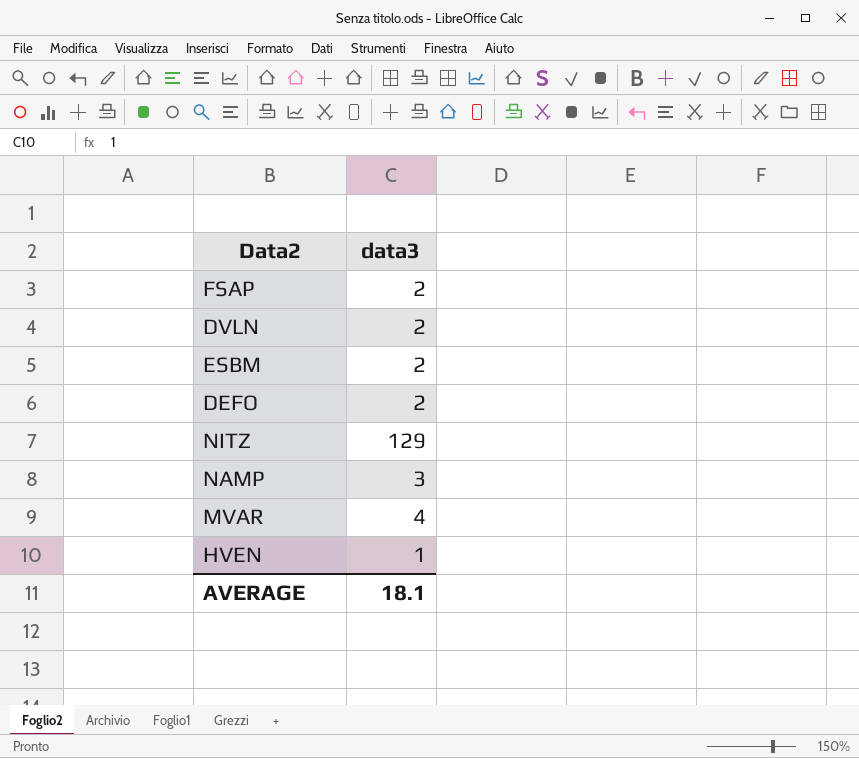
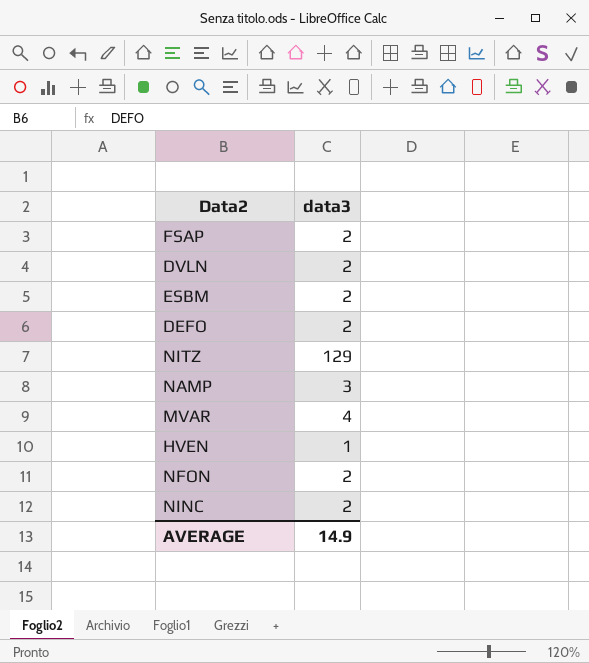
row NFON: none -> 2
row NINC: none -> 2
AVERAGE | data3: 18.1 -> 14.9

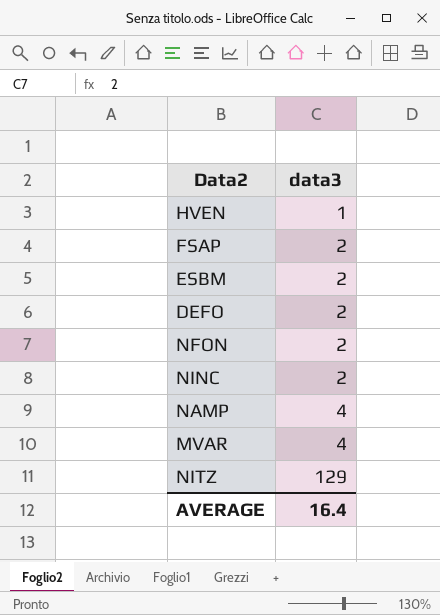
row order: none -> data3 ascending
row DVLN: 2 -> none
NAMP | data3: 3 -> 4
AVERAGE | data3: 14.9 -> 16.4

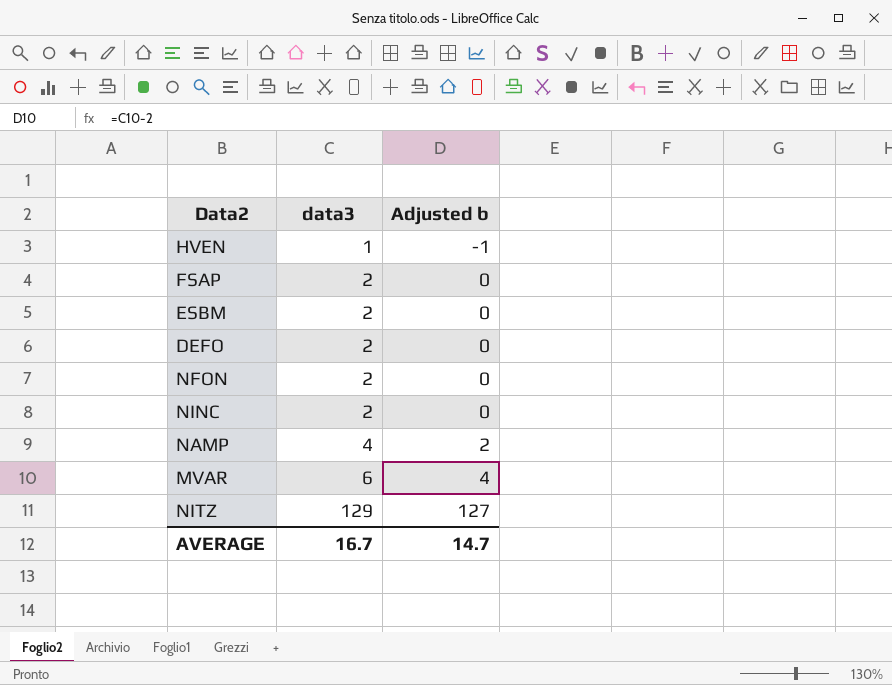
column Adjusted b | formula: none -> [data3] - 2
MVAR | data3: 4 -> 6
AVERAGE | data3: 16.4 -> 16.7

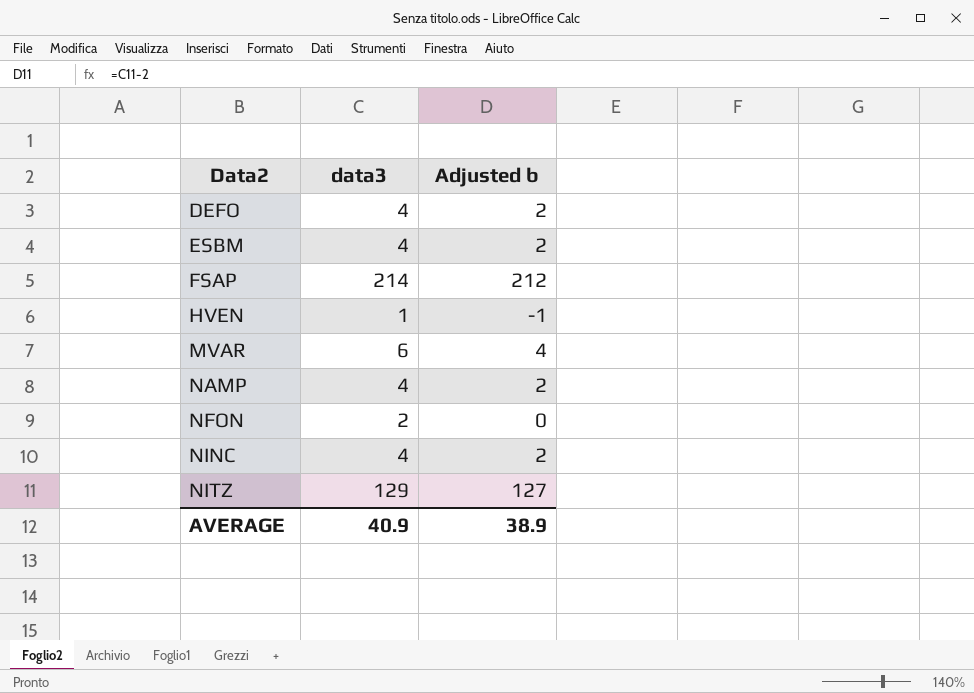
row order: data3 ascending -> Data2 ascending
DEFO | data3: 2 -> 4
DEFO | Adjusted b: 0 -> 2
ESBM | data3: 2 -> 4
ESBM | Adjusted b: 0 -> 2
FSAP | data3: 2 -> 214
FSAP | Adjusted b: 0 -> 212
NINC | data3: 2 -> 4
NINC | Adjusted b: 0 -> 2
AVERAGE | data3: 16.7 -> 40.9
AVERAGE | Adjusted b: 14.7 -> 38.9

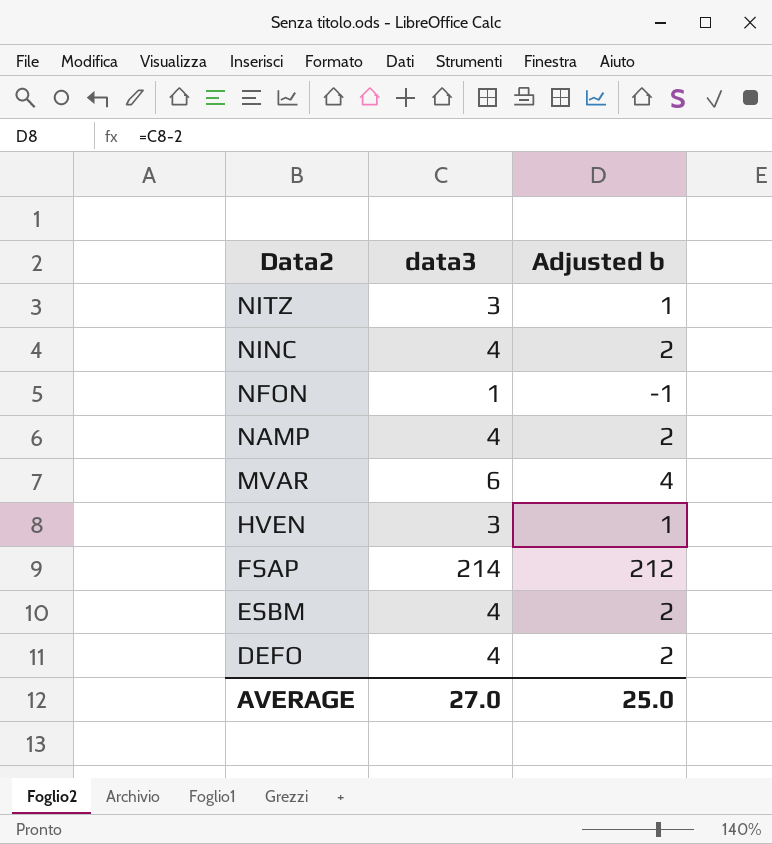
row order: Data2 ascending -> Data2 descending
NITZ | data3: 129 -> 3
NITZ | Adjusted b: 127 -> 1
NFON | data3: 2 -> 1
NFON | Adjusted b: 0 -> -1
HVEN | data3: 1 -> 3
HVEN | Adjusted b: -1 -> 1
AVERAGE | data3: 40.9 -> 27.0
AVERAGE | Adjusted b: 38.9 -> 25.0

